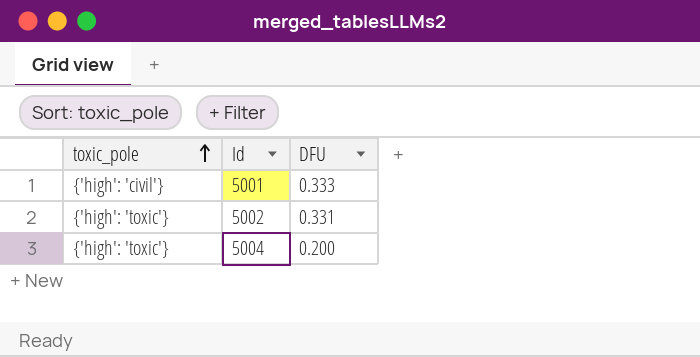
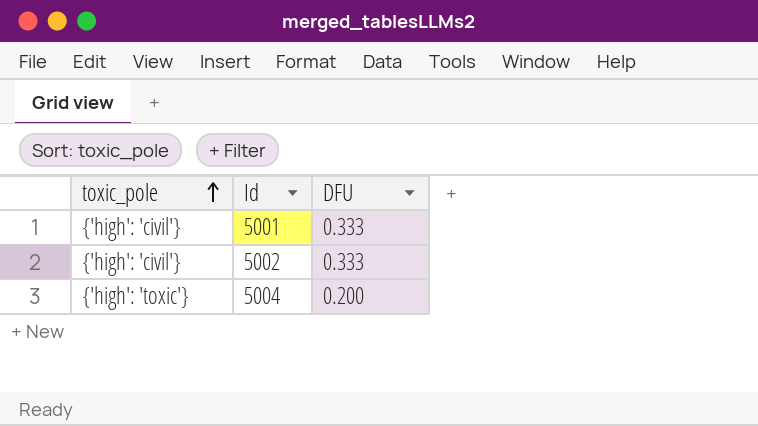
5002 | toxic_pole: {'high': 'toxic'} -> {'high': 'civil'}
5002 | DFU: 0.331 -> 0.333

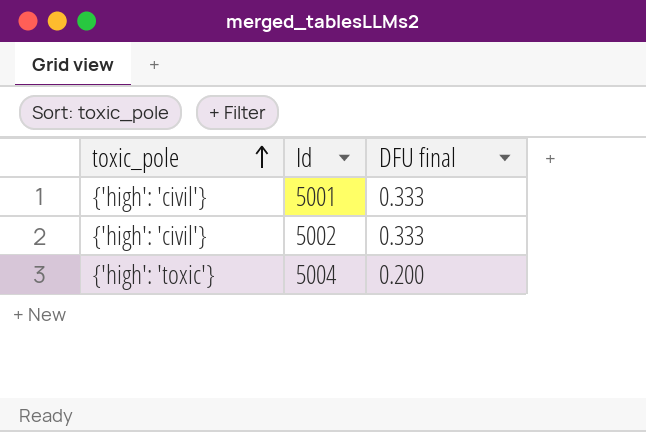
column name: DFU -> DFU final

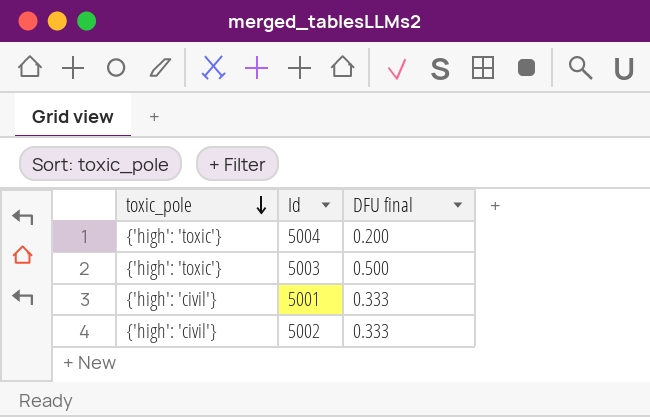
row order: toxic_pole ascending -> toxic_pole descending
row 5003: none -> {'high': 'toxic'} | 0.500

